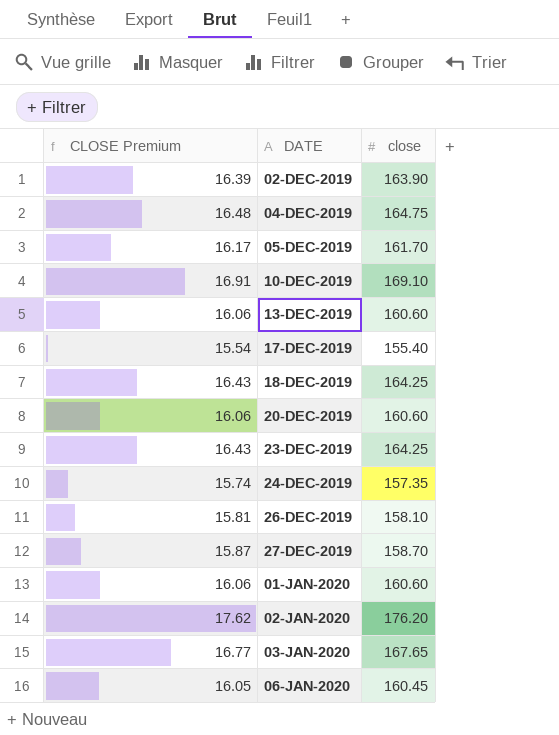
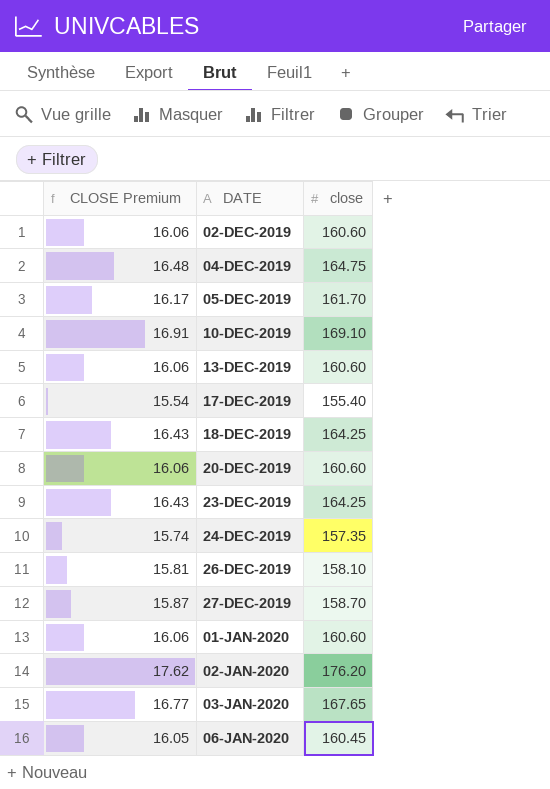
02-DEC-2019 | CLOSE Premium: 16.39 -> 16.06
02-DEC-2019 | close: 163.90 -> 160.60

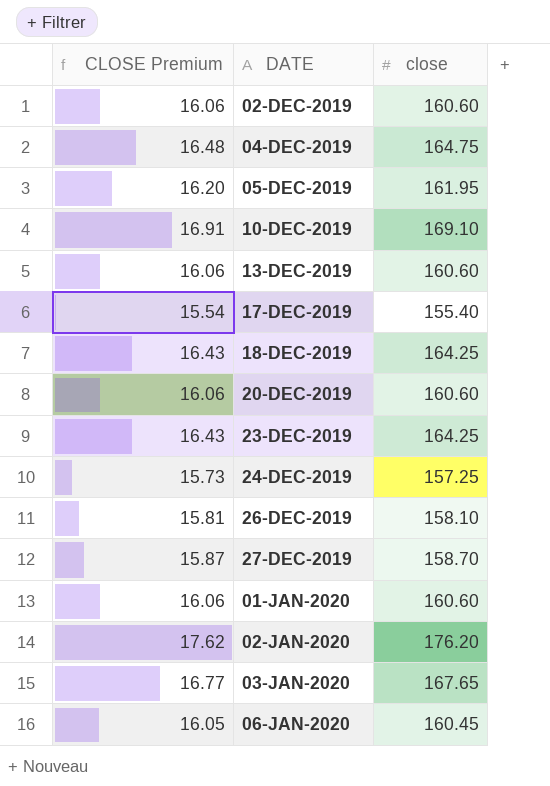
05-DEC-2019 | CLOSE Premium: 16.17 -> 16.20
05-DEC-2019 | close: 161.70 -> 161.95
24-DEC-2019 | CLOSE Premium: 15.74 -> 15.73
24-DEC-2019 | close: 157.35 -> 157.25

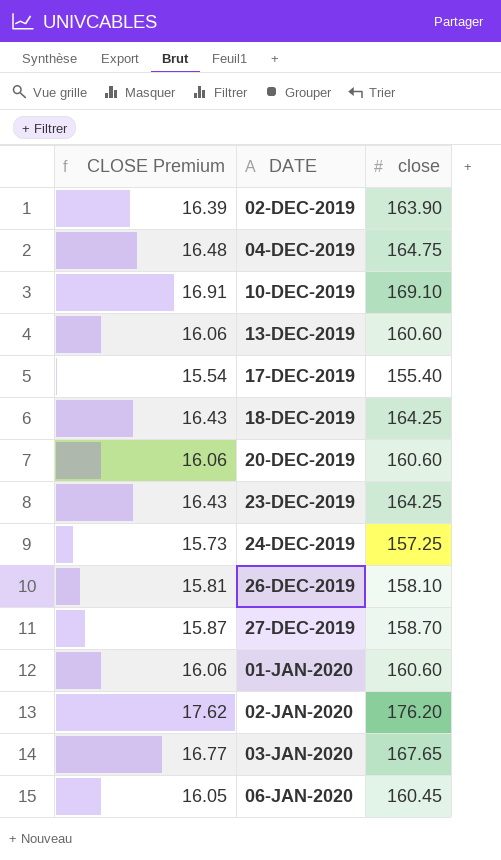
row 05-DEC-2019: 16.20 | 161.95 -> none
02-DEC-2019 | CLOSE Premium: 16.06 -> 16.39
02-DEC-2019 | close: 160.60 -> 163.90

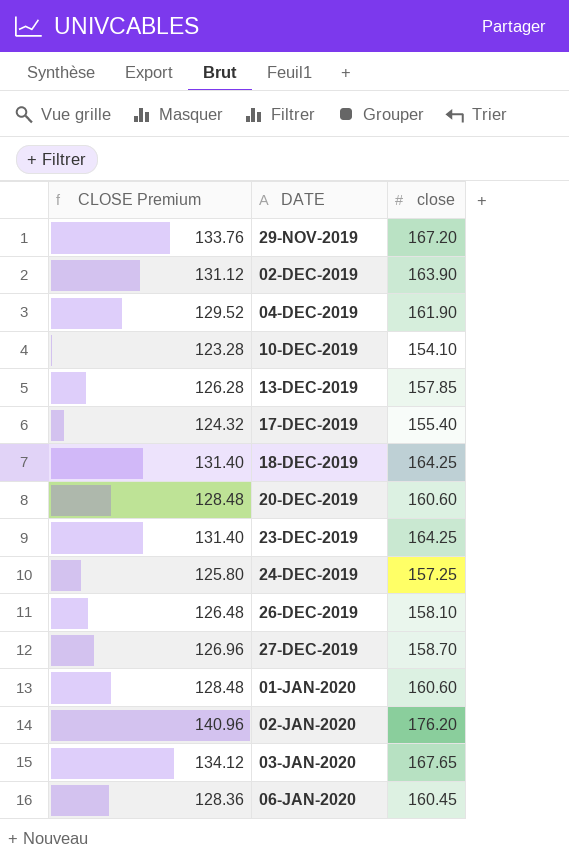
column CLOSE Premium | formula: [close] * 0.1 -> [close] * 0.8
row 29-NOV-2019: none -> 133.76 | 167.20
04-DEC-2019 | close: 164.75 -> 161.90
10-DEC-2019 | close: 169.10 -> 154.10
13-DEC-2019 | close: 160.60 -> 157.85

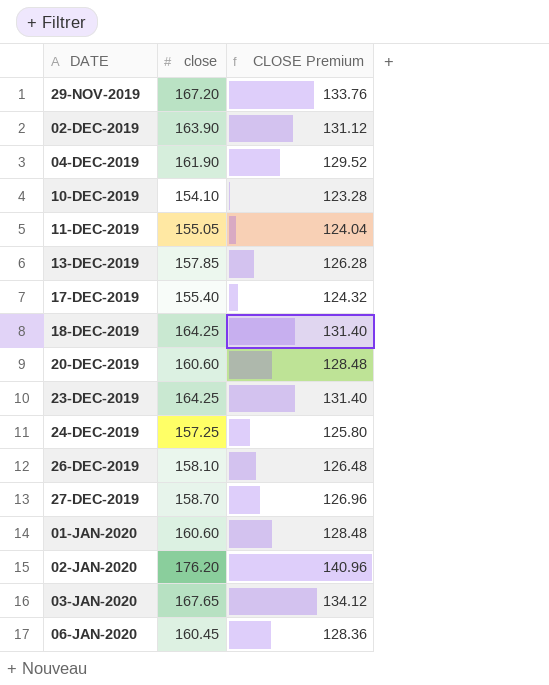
column CLOSE Premium | position: 1 -> 3
row 11-DEC-2019: none -> 155.05 | 124.04

